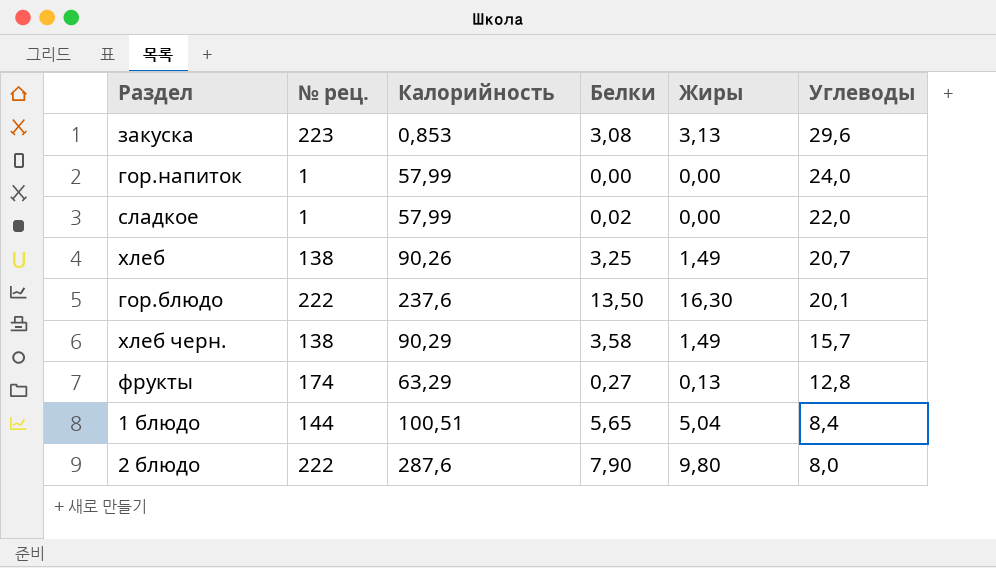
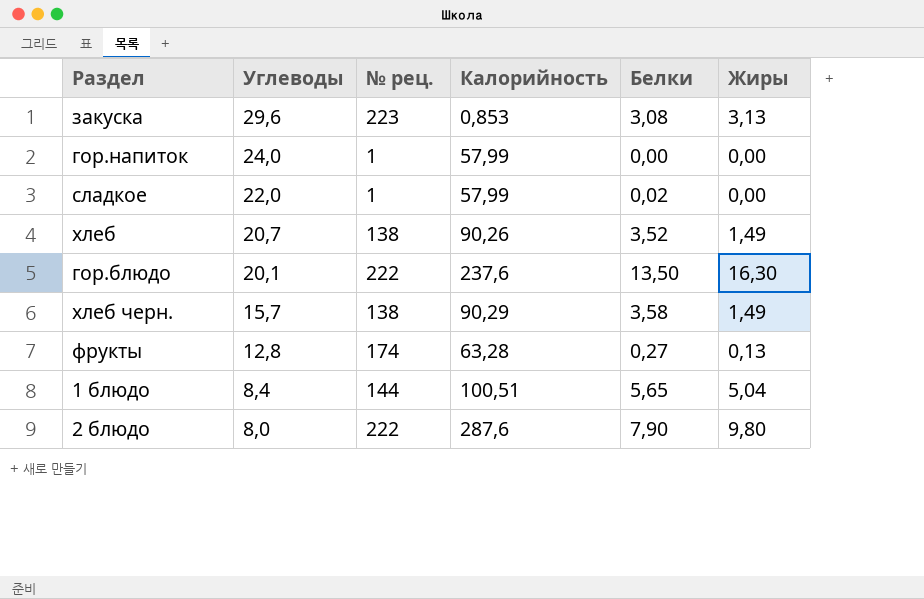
column Углеводы | position: 6 -> 2
хлеб | Белки: 3,25 -> 3,52
фрукты | Калорийность: 63,29 -> 63,28

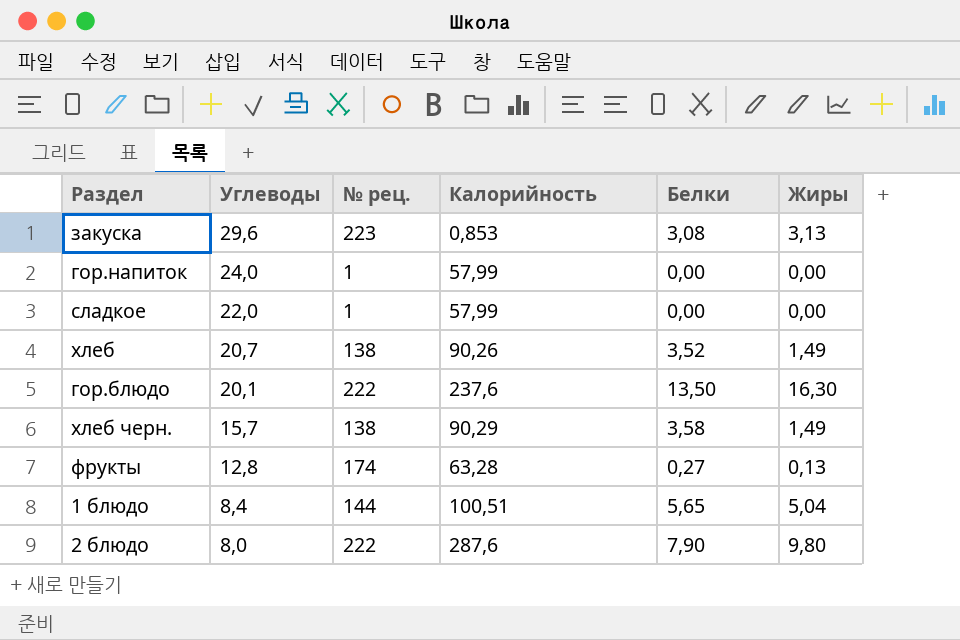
сладкое | Белки: 0,02 -> 0,00

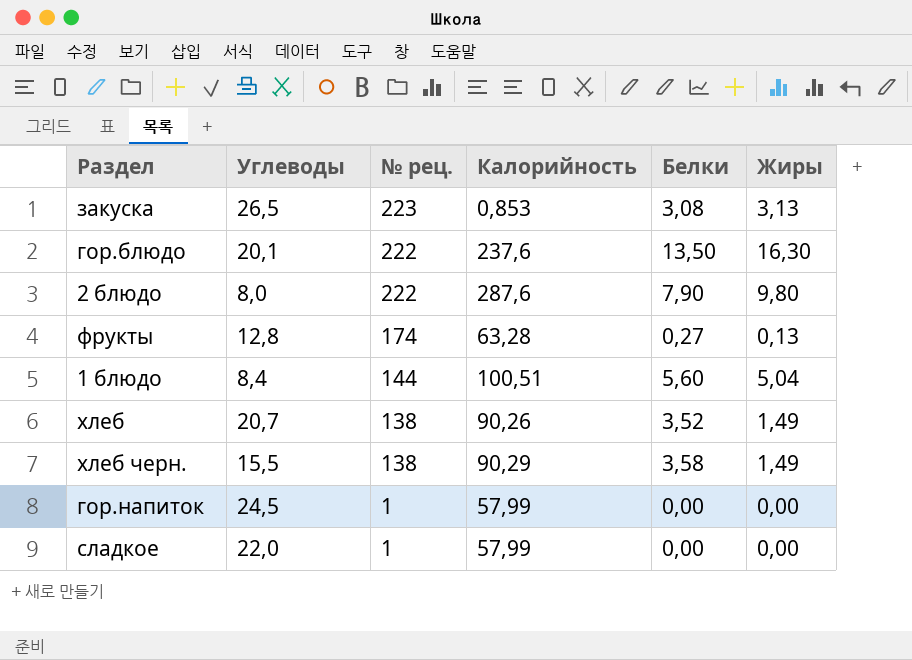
row order: Углеводы descending -> № рец. descending
закуска | Углеводы: 29,6 -> 26,5
1 блюдо | Белки: 5,65 -> 5,60
хлеб черн. | Углеводы: 15,7 -> 15,5
гор.напиток | Углеводы: 24,0 -> 24,5

